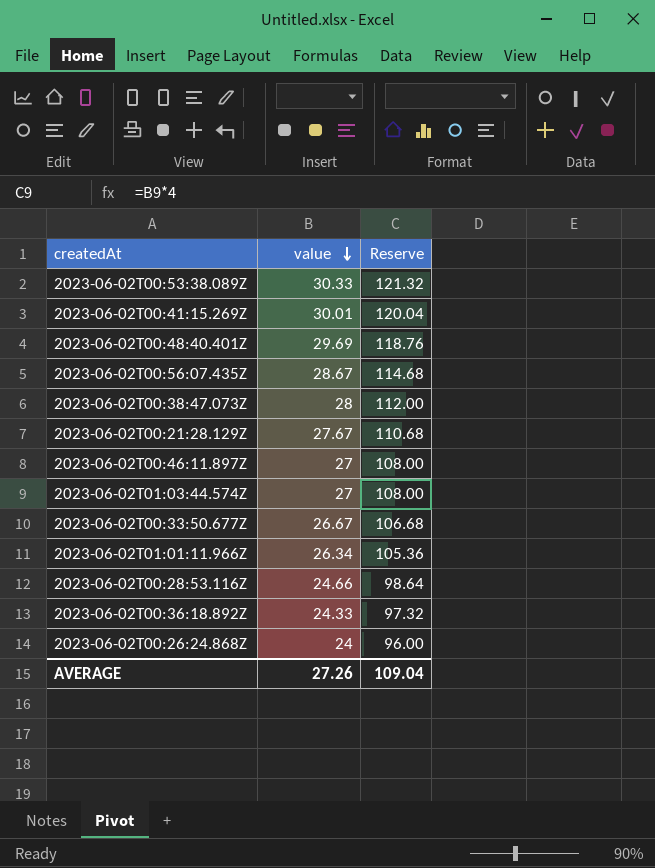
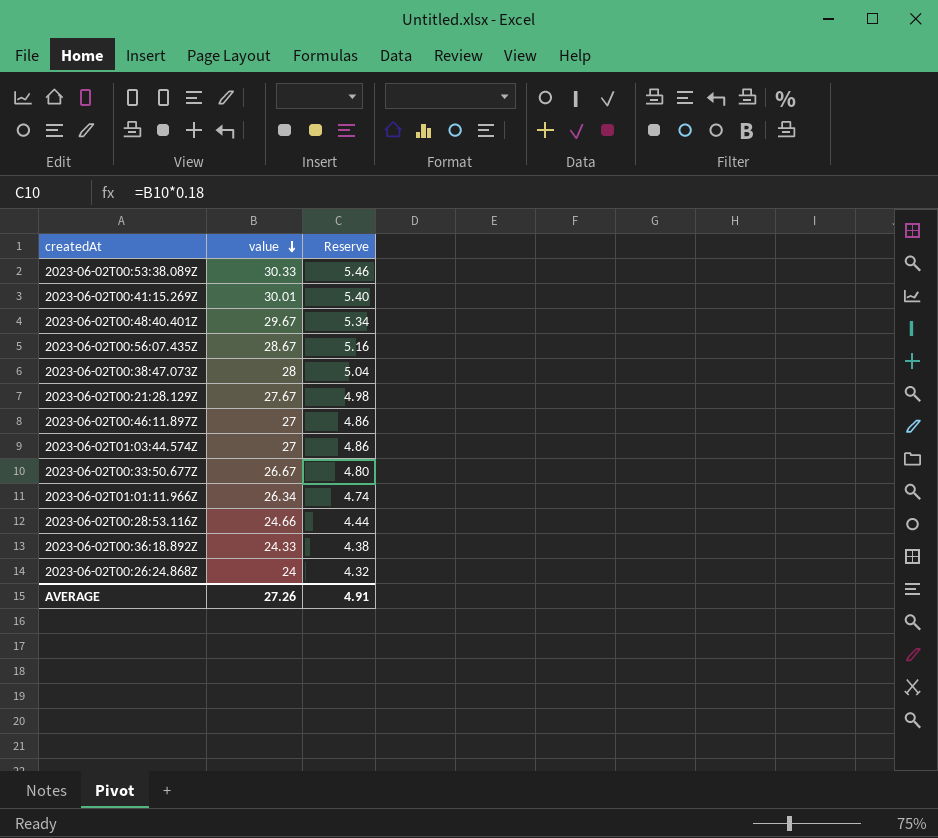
column Reserve | formula: [value] * 4 -> [value] * 0.18
2023-06-02T00:48:40.401Z | value: 29.69 -> 29.67
AVERAGE | Reserve: 109.04 -> 4.91

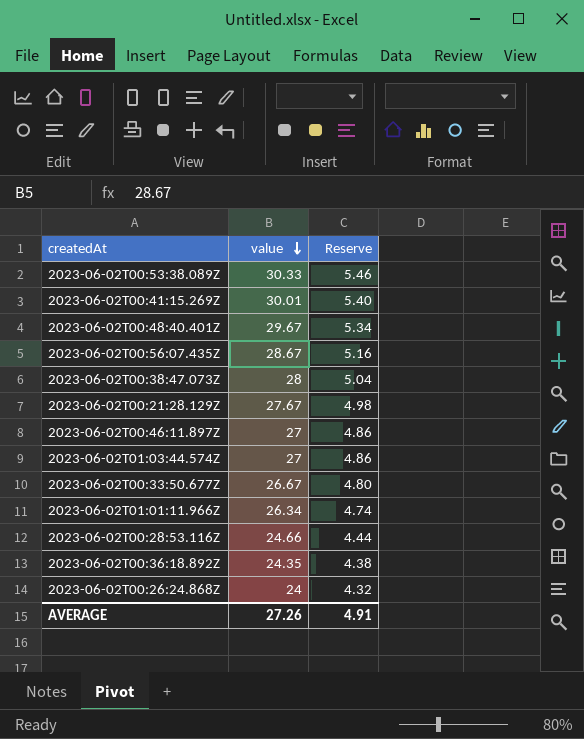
2023-06-02T00:36:18.892Z | value: 24.33 -> 24.35

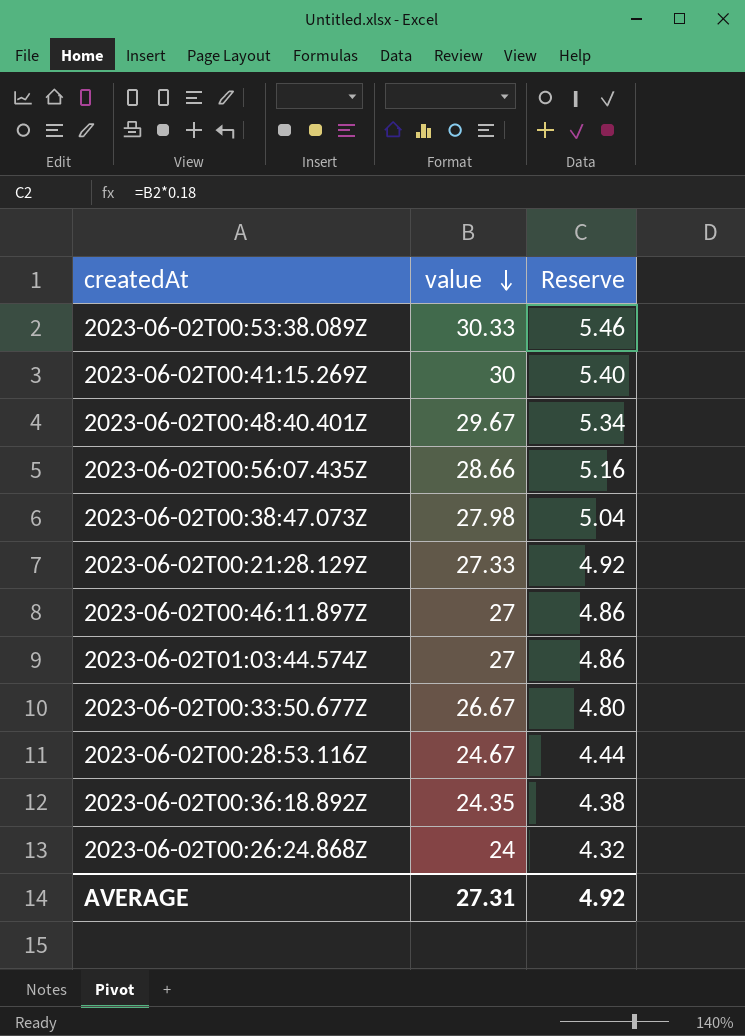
row 2023-06-02T01:01:11.966Z: 26.34 | 4.74 -> none
2023-06-02T00:41:15.269Z | value: 30.01 -> 30
2023-06-02T00:56:07.435Z | value: 28.67 -> 28.66
2023-06-02T00:38:47.073Z | value: 28 -> 27.98
2023-06-02T00:21:28.129Z | value: 27.67 -> 27.33
2023-06-02T00:21:28.129Z | Reserve: 4.98 -> 4.92
2023-06-02T00:28:53.116Z | value: 24.66 -> 24.67
AVERAGE | value: 27.26 -> 27.31
AVERAGE | Reserve: 4.91 -> 4.92

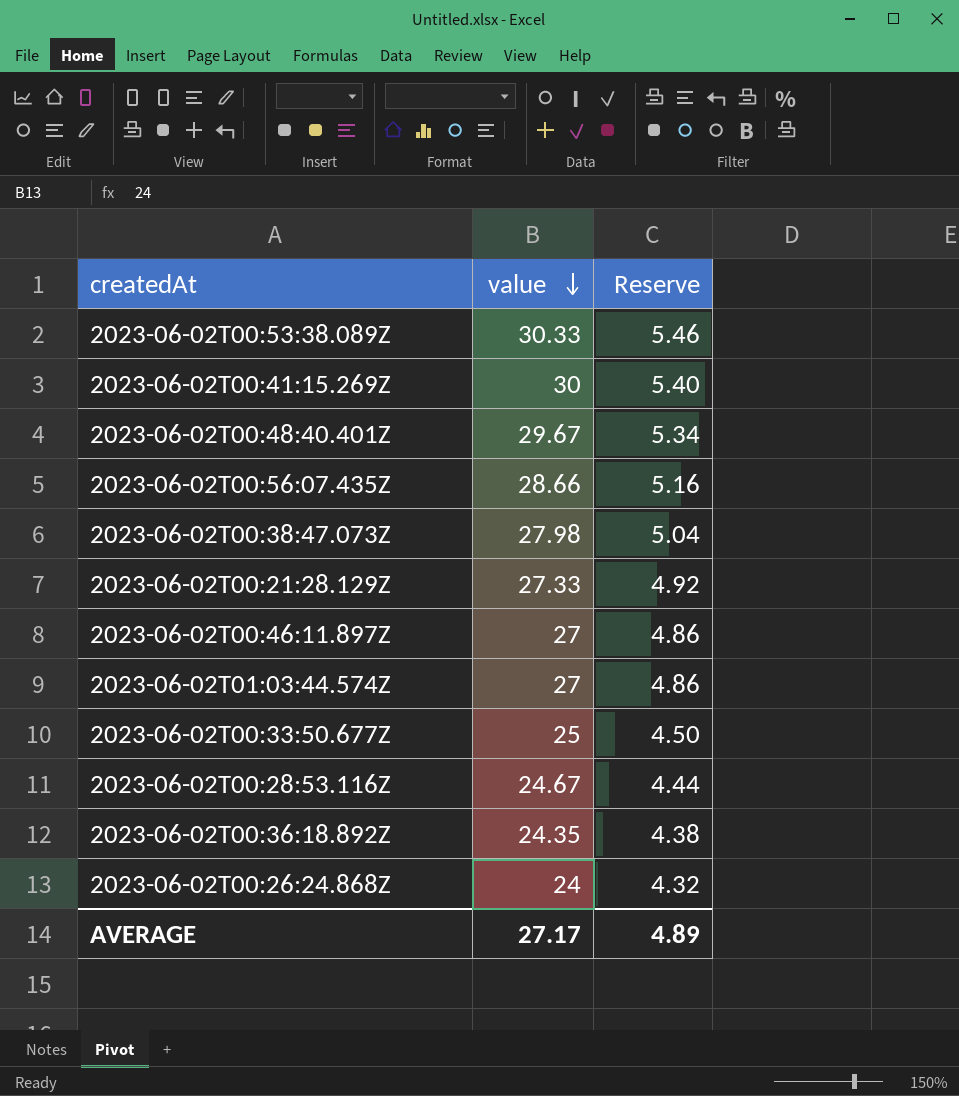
2023-06-02T00:33:50.677Z | value: 26.67 -> 25
2023-06-02T00:33:50.677Z | Reserve: 4.80 -> 4.50
AVERAGE | value: 27.31 -> 27.17
AVERAGE | Reserve: 4.92 -> 4.89

